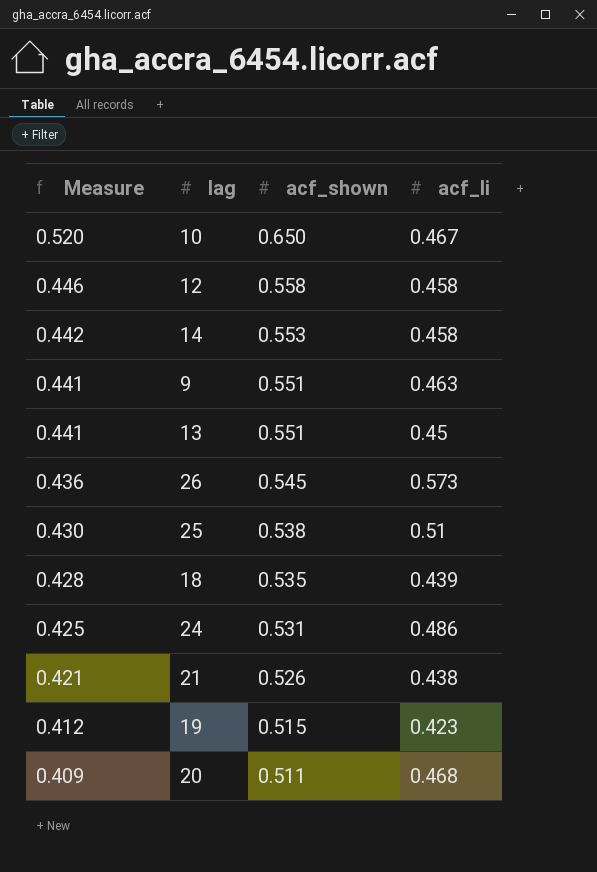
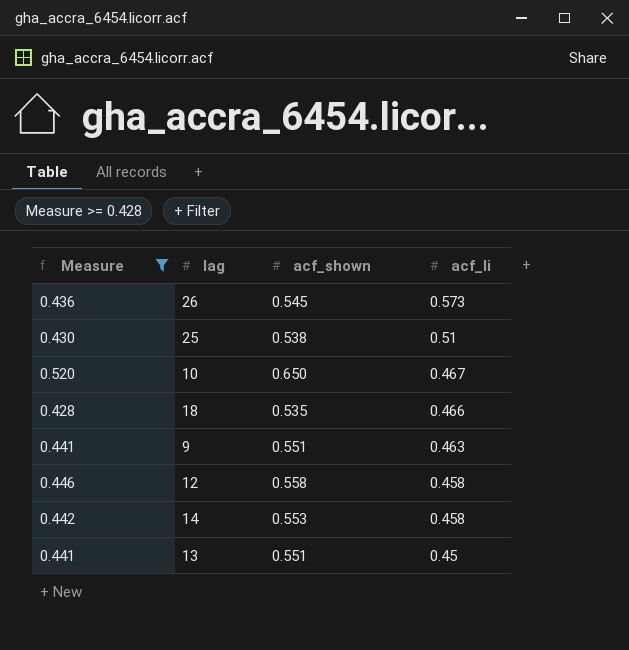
filter: none -> Measure >= 0.428
row order: Measure descending -> acf_li descending
18 | acf_li: 0.439 -> 0.466

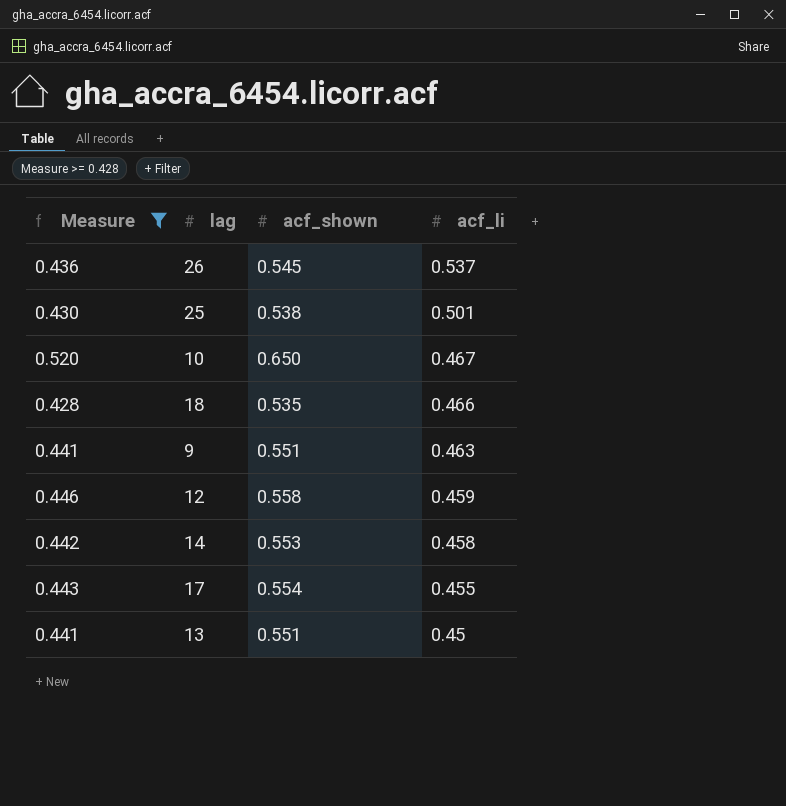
26 | acf_li: 0.573 -> 0.537
25 | acf_li: 0.51 -> 0.501
12 | acf_li: 0.458 -> 0.459
row 17: none -> 0.443 | 0.554 | 0.455

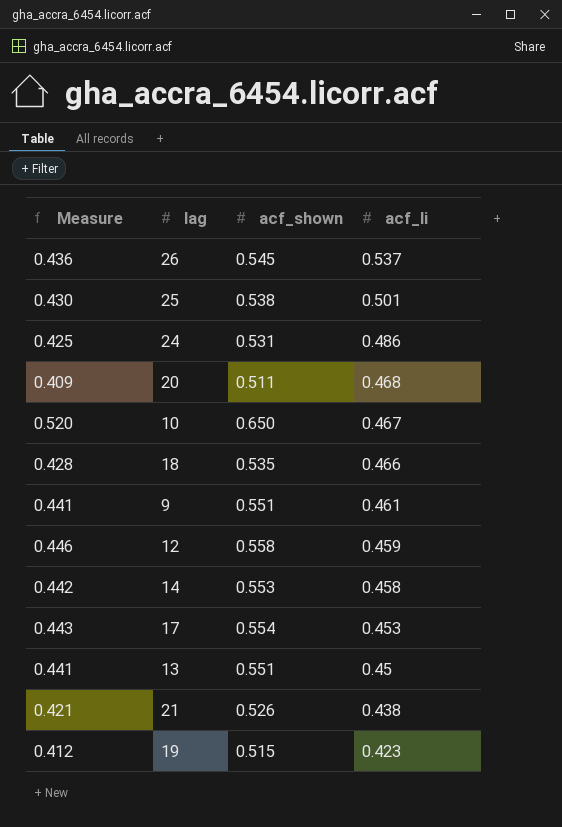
filter: Measure >= 0.428 -> none
9 | acf_li: 0.463 -> 0.461
17 | acf_li: 0.455 -> 0.453

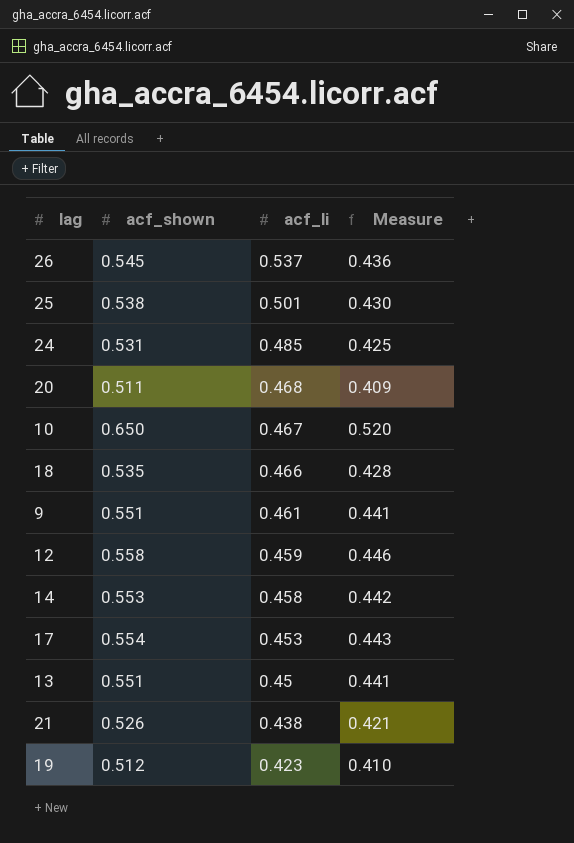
column Measure | position: 1 -> 4
24 | acf_li: 0.486 -> 0.485
19 | acf_shown: 0.515 -> 0.512
19 | Measure: 0.412 -> 0.410

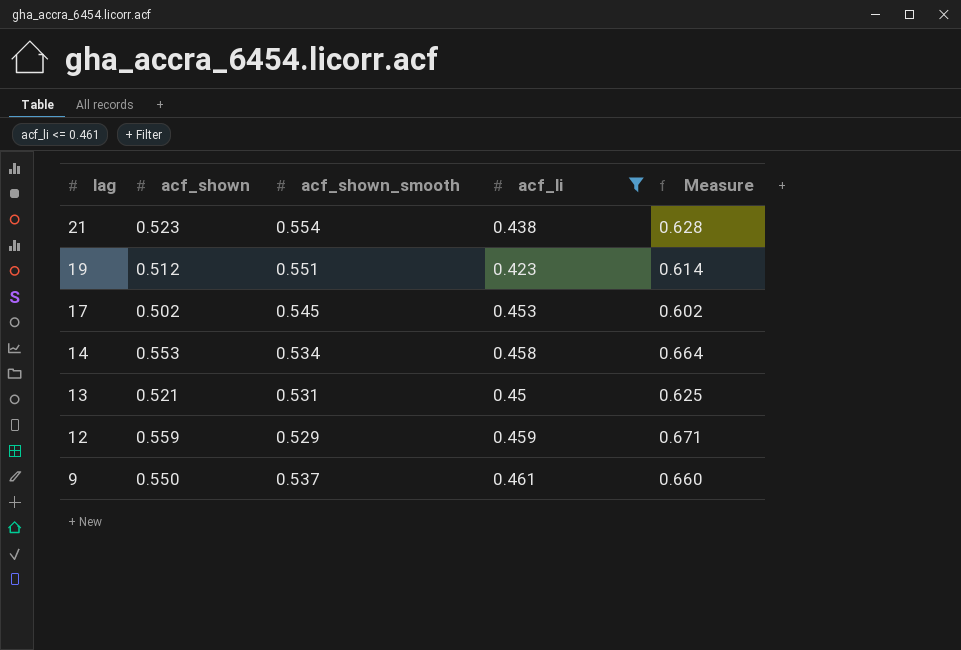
filter: none -> acf_li <= 0.461
row order: acf_li descending -> lag descending
column acf_shown_smooth | position: none -> 3
column Measure | formula: [acf_shown] * 0.8 -> [acf_shown] * 1.2
21 | acf_shown: 0.526 -> 0.523
17 | acf_shown: 0.554 -> 0.502
13 | acf_shown: 0.551 -> 0.521
12 | acf_shown: 0.558 -> 0.559
9 | acf_shown: 0.551 -> 0.550

